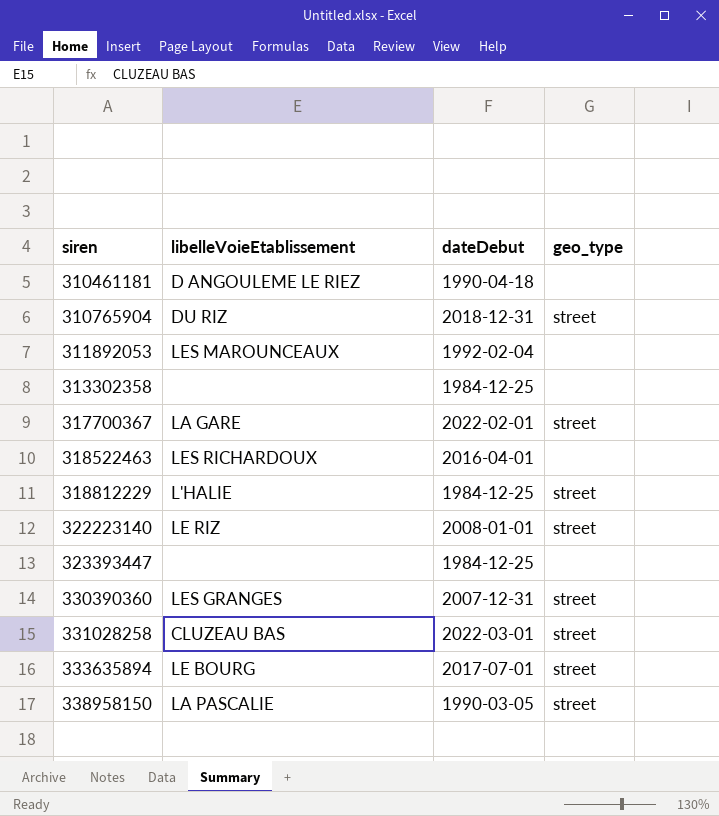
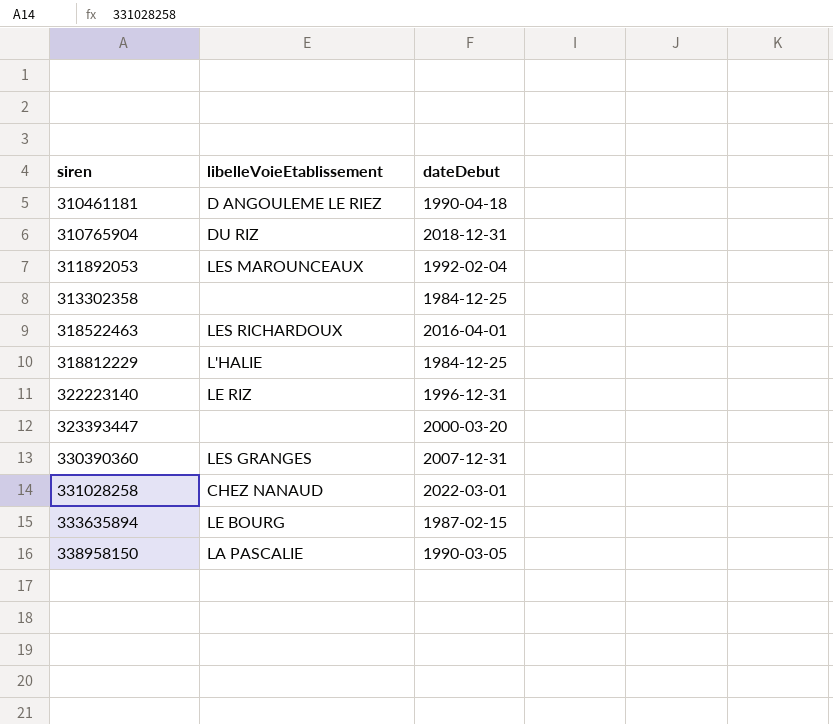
column geo_type | position: 4 -> none
row 317700367: LA GARE | 2022-02-01 | street -> none
322223140 | dateDebut: 2008-01-01 -> 1996-12-31
323393447 | dateDebut: 1984-12-25 -> 2000-03-20
331028258 | libelleVoieEtablissement: CLUZEAU BAS -> CHEZ NANAUD
333635894 | dateDebut: 2017-07-01 -> 1987-02-15

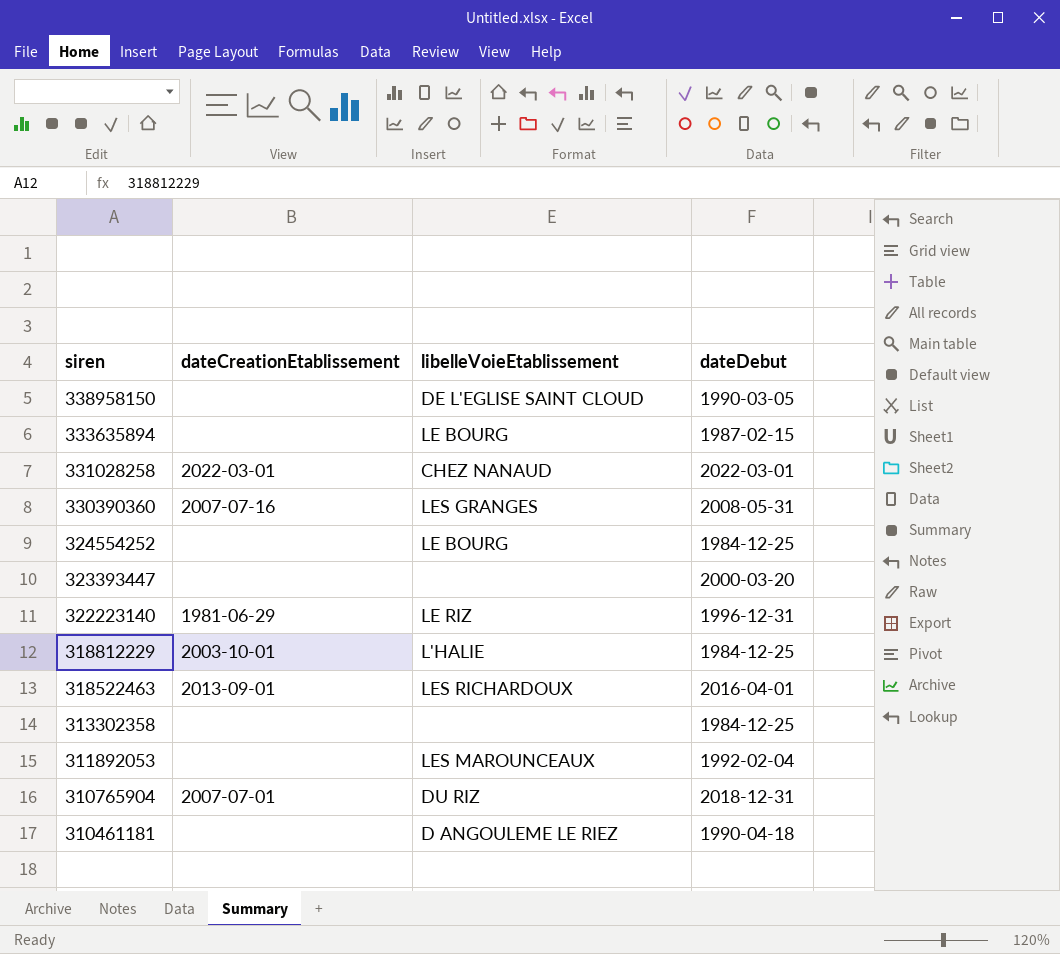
row order: siren ascending -> siren descending
column dateCreationEtablissement | position: none -> 2
338958150 | libelleVoieEtablissement: LA PASCALIE -> DE L'EGLISE SAINT CLOUD
330390360 | dateDebut: 2007-12-31 -> 2008-05-31
row 324554252: none -> none | LE BOURG | 1984-12-25

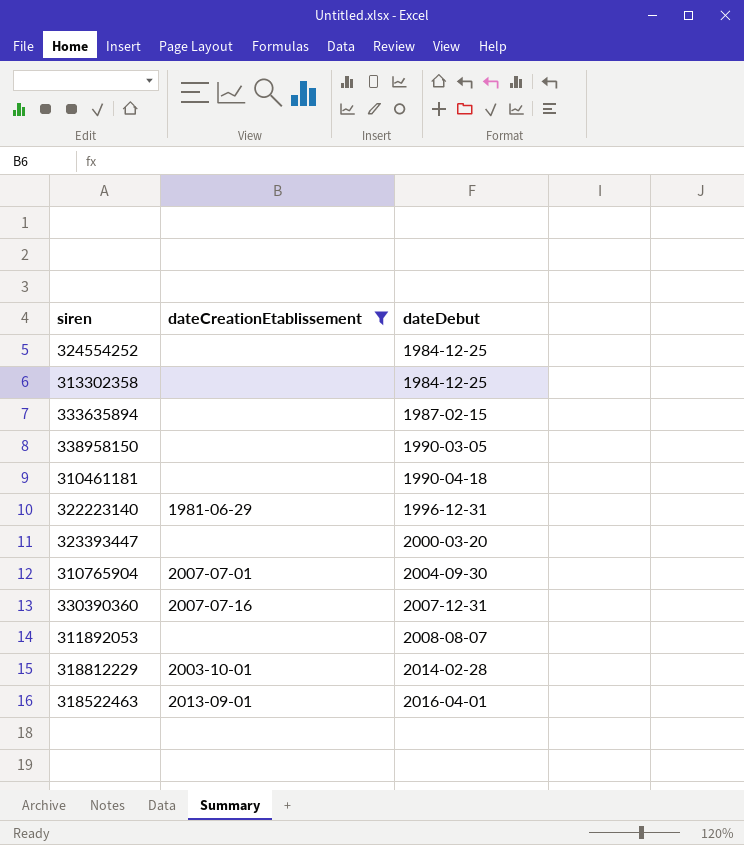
filter: none -> dateCreationEtablissement != 2022-03-01
row order: siren descending -> dateDebut ascending
column libelleVoieEtablissement | position: 3 -> none
310765904 | dateDebut: 2018-12-31 -> 2004-09-30
330390360 | dateDebut: 2008-05-31 -> 2007-12-31
311892053 | dateDebut: 1992-02-04 -> 2008-08-07
318812229 | dateDebut: 1984-12-25 -> 2014-02-28

